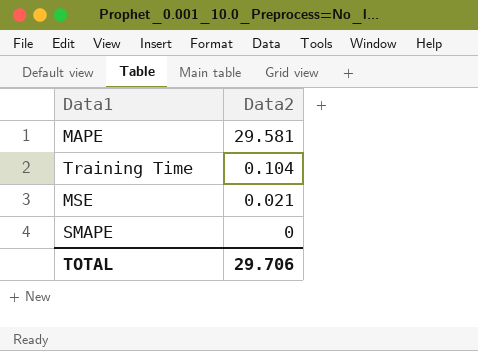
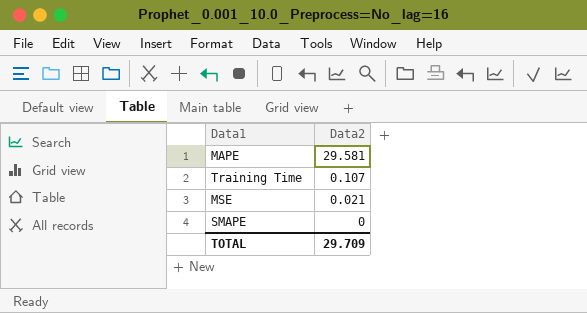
Training Time | Data2: 0.104 -> 0.107
TOTAL | Data2: 29.706 -> 29.709

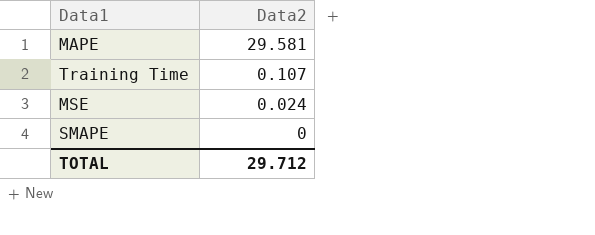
MSE | Data2: 0.021 -> 0.024
TOTAL | Data2: 29.709 -> 29.712

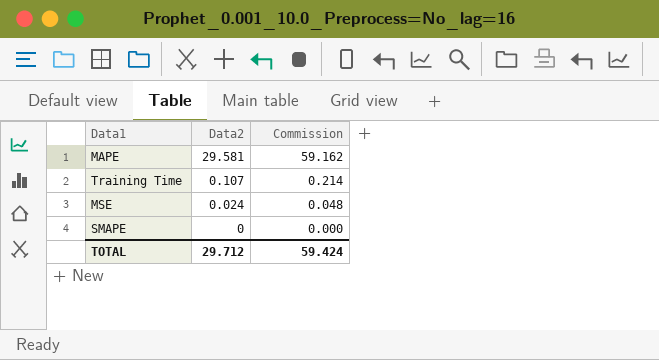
column Commission | formula: none -> [Data2] * 2

